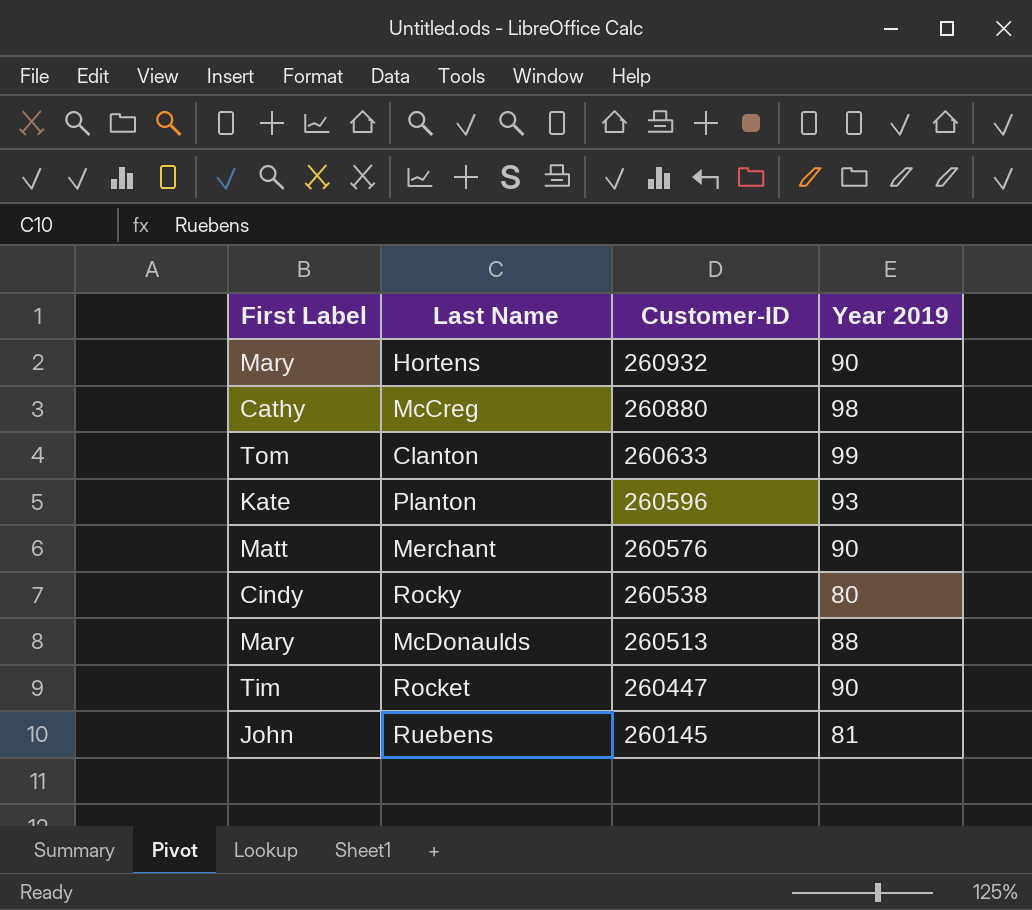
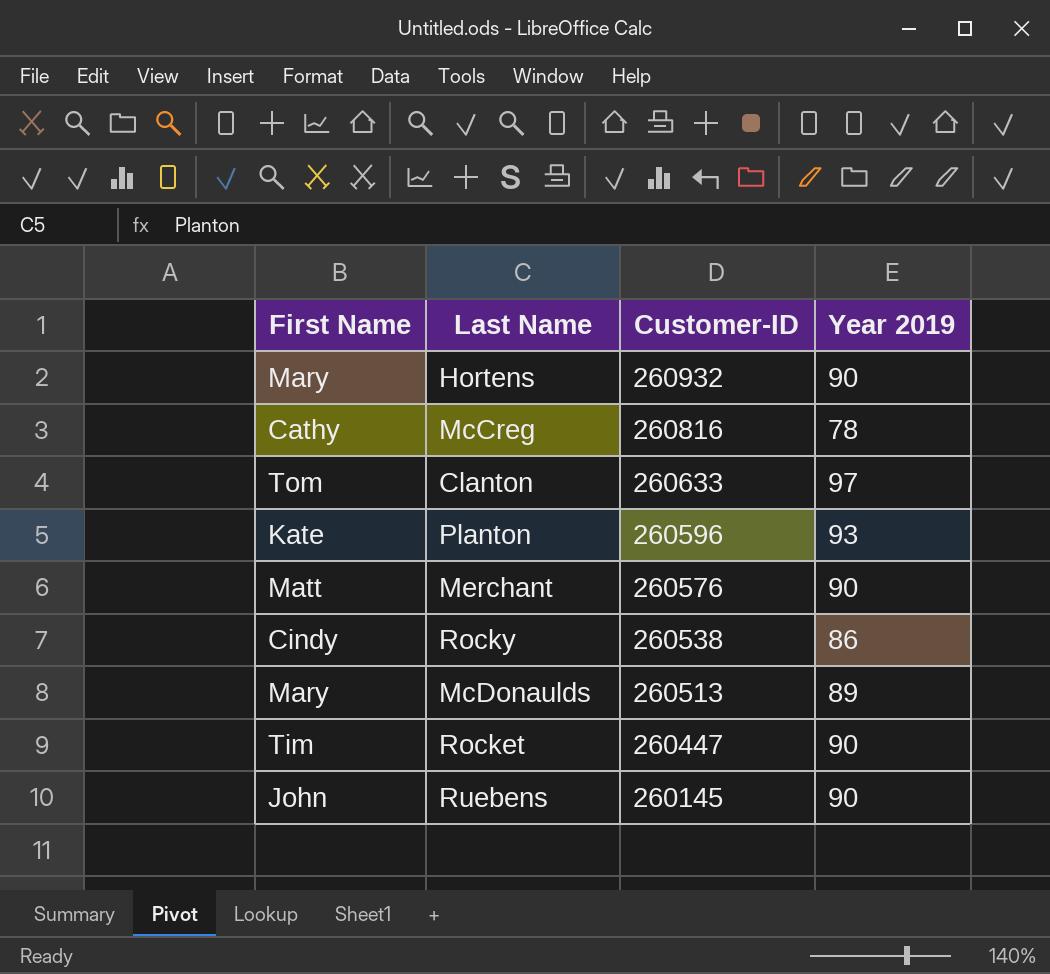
column name: First Label -> First Name
McCreg | Customer-ID: 260880 -> 260816
McCreg | Year 2019: 98 -> 78
Clanton | Year 2019: 99 -> 97
Rocky | Year 2019: 80 -> 86
McDonaulds | Year 2019: 88 -> 89
Ruebens | Year 2019: 81 -> 90

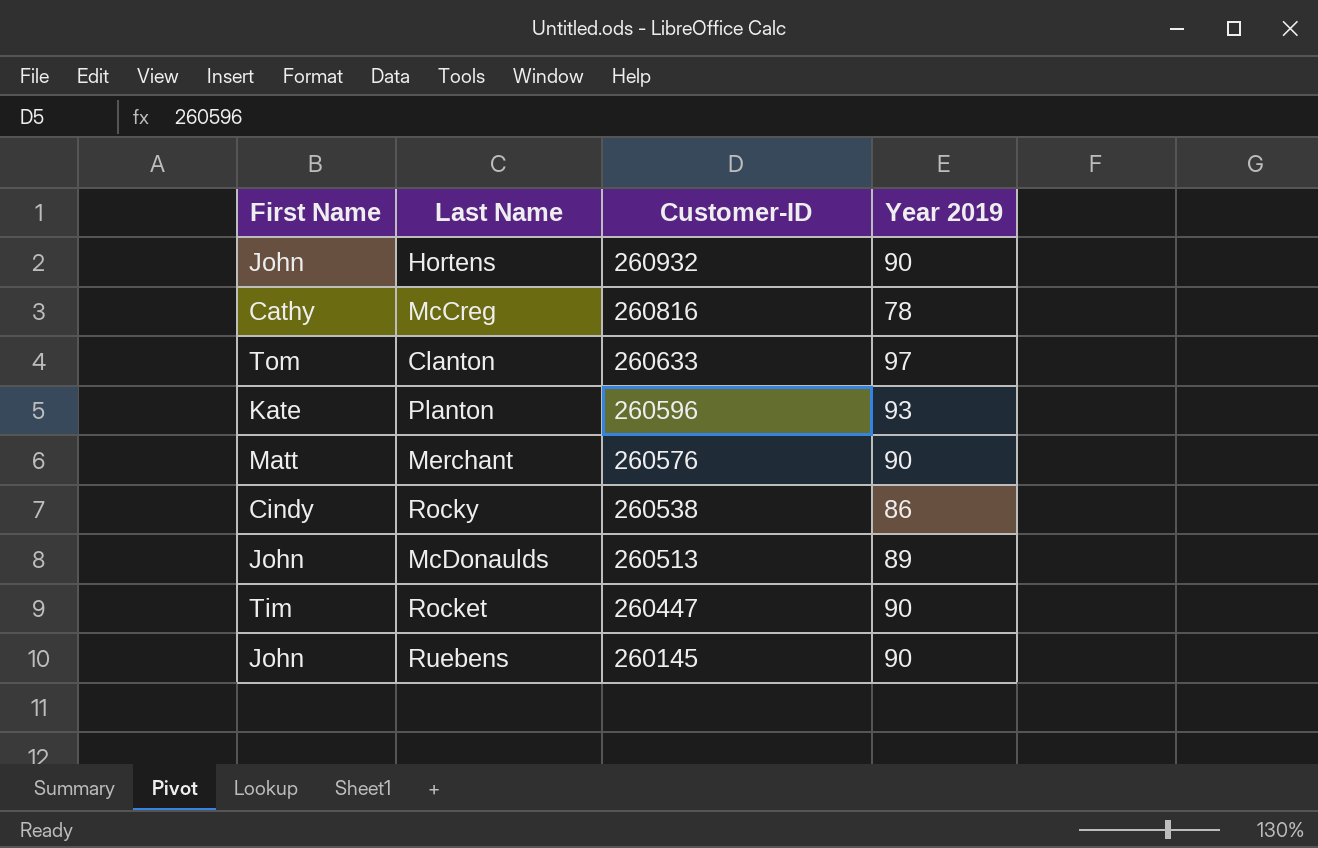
Hortens | First Name: Mary -> John
McDonaulds | First Name: Mary -> John

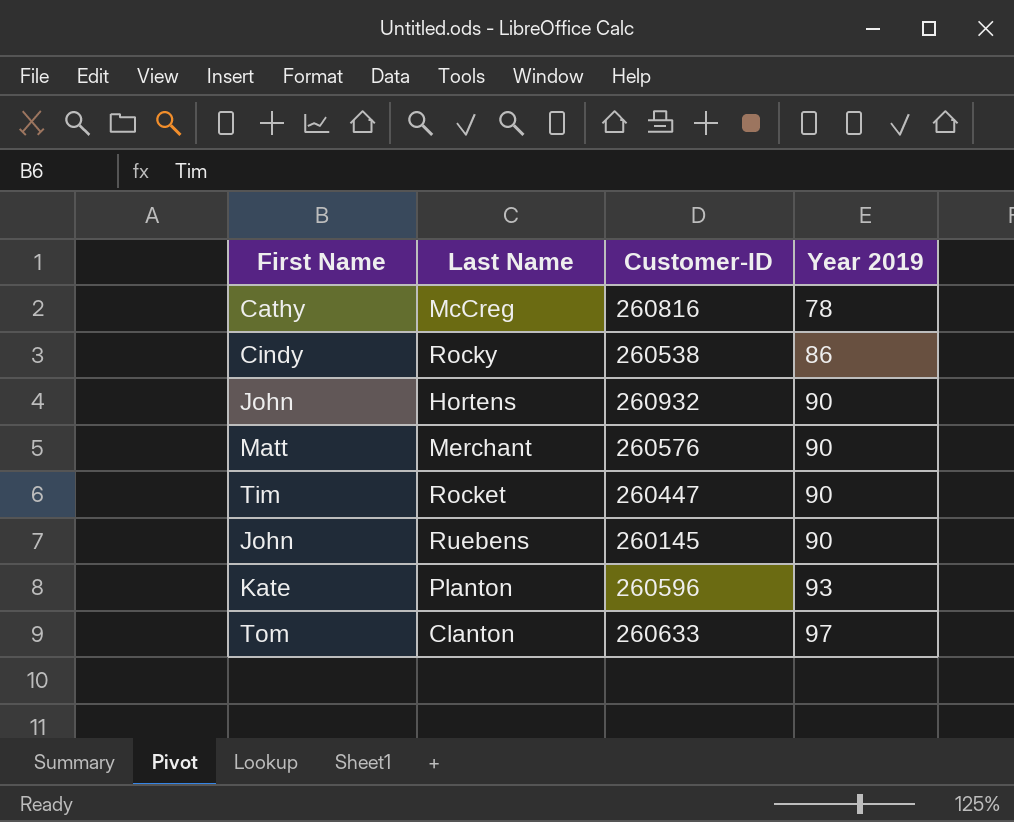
row order: Customer-ID descending -> Year 2019 ascending
row McDonaulds: John | 260513 | 89 -> none

